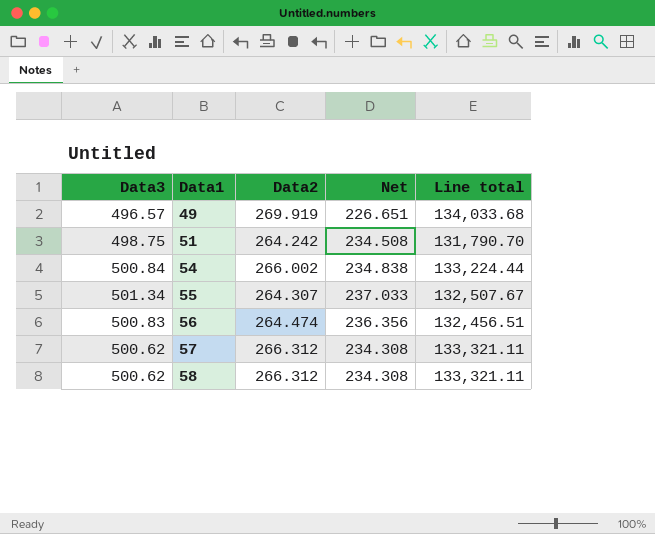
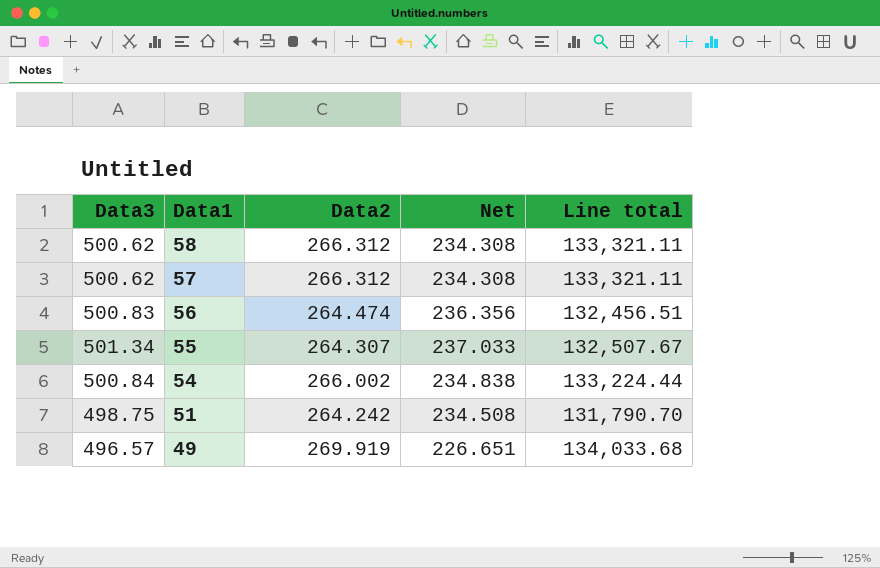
row order: Data1 ascending -> Data1 descending

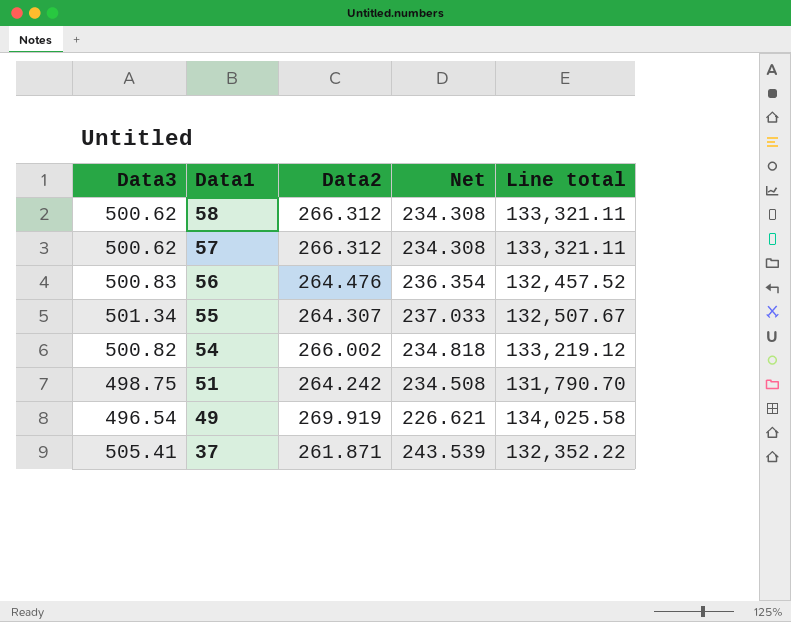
56 | Data2: 264.474 -> 264.476
56 | Net: 236.356 -> 236.354
56 | Line total: 132,456.51 -> 132,457.52
54 | Data3: 500.84 -> 500.82
54 | Net: 234.838 -> 234.818
54 | Line total: 133,224.44 -> 133,219.12
49 | Data3: 496.57 -> 496.54
49 | Net: 226.651 -> 226.621
49 | Line total: 134,033.68 -> 134,025.58
row 37: none -> 505.41 | 261.871 | 243.539 | 132,352.22

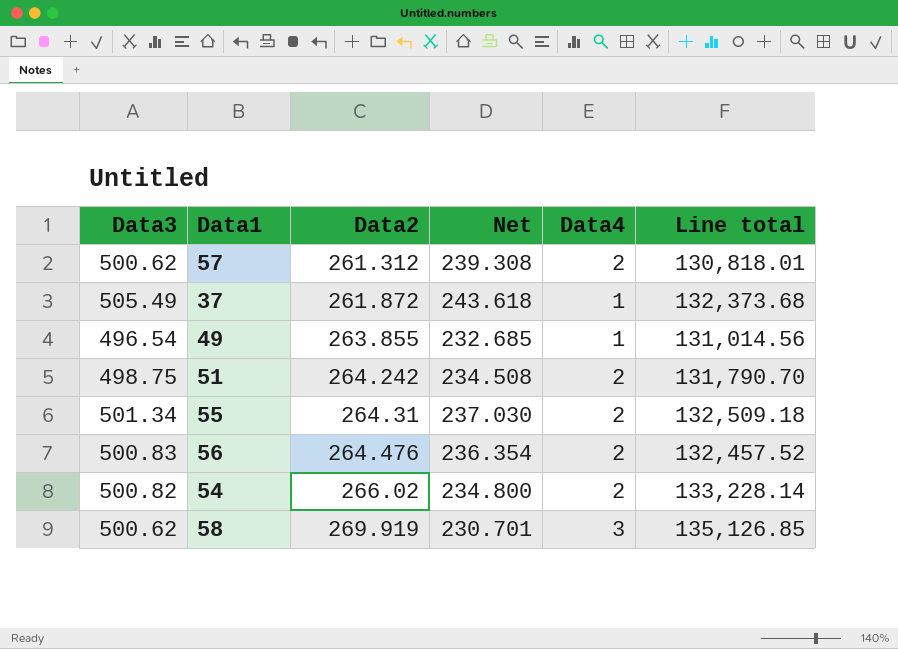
row order: Data1 descending -> Data2 ascending
column Data4 | position: none -> 5
57 | Data2: 266.312 -> 261.312
57 | Net: 234.308 -> 239.308
57 | Line total: 133,321.11 -> 130,818.01
37 | Data3: 505.41 -> 505.49
37 | Data2: 261.871 -> 261.872
37 | Net: 243.539 -> 243.618
37 | Line total: 132,352.22 -> 132,373.68
49 | Data2: 269.919 -> 263.855
49 | Net: 226.621 -> 232.685
49 | Line total: 134,025.58 -> 131,014.56
55 | Data2: 264.307 -> 264.31
55 | Net: 237.033 -> 237.030
55 | Line total: 132,507.67 -> 132,509.18
54 | Data2: 266.002 -> 266.02
54 | Net: 234.818 -> 234.800
54 | Line total: 133,219.12 -> 133,228.14
58 | Data2: 266.312 -> 269.919
58 | Net: 234.308 -> 230.701
58 | Line total: 133,321.11 -> 135,126.85

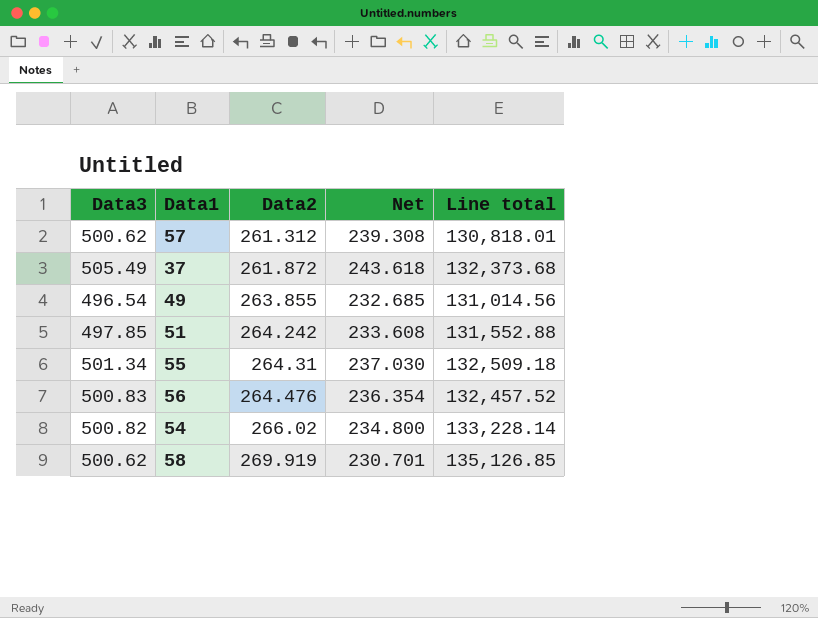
column Data4 | position: 5 -> none
51 | Data3: 498.75 -> 497.85
51 | Net: 234.508 -> 233.608
51 | Line total: 131,790.70 -> 131,552.88

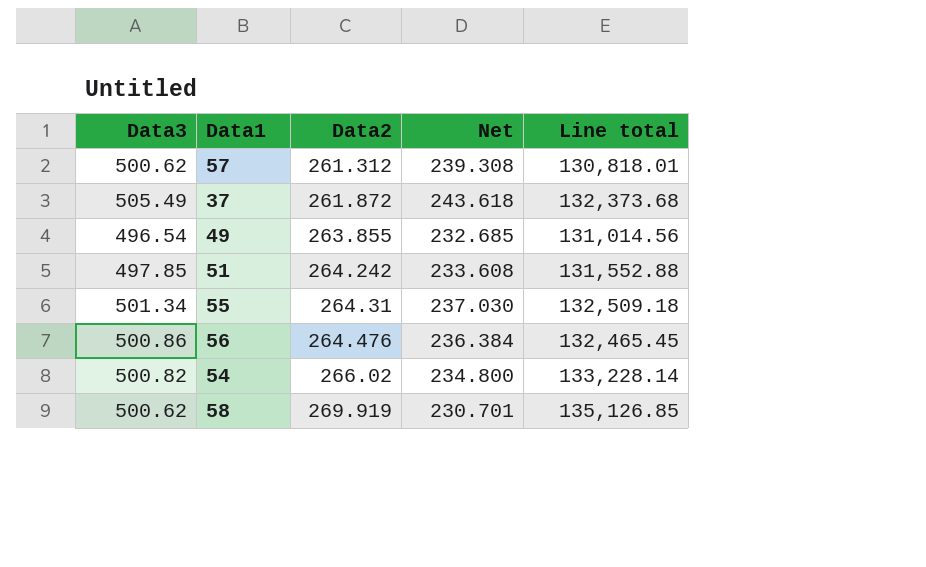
56 | Data3: 500.83 -> 500.86
56 | Net: 236.354 -> 236.384
56 | Line total: 132,457.52 -> 132,465.45

